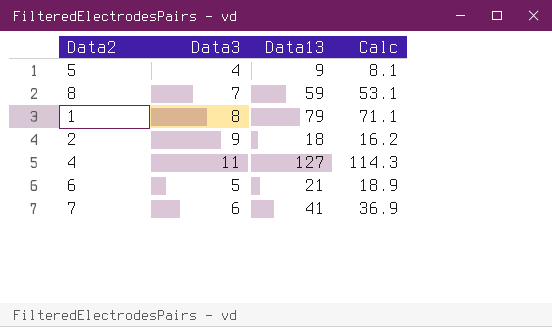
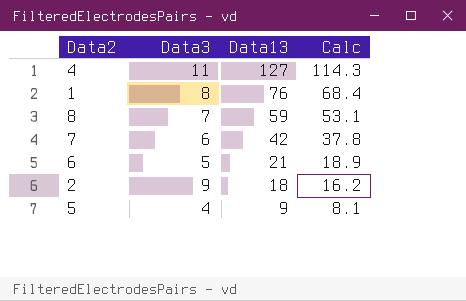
row order: none -> Data13 descending
1 | Data13: 79 -> 76
1 | Calc: 71.1 -> 68.4
7 | Data13: 41 -> 42
7 | Calc: 36.9 -> 37.8

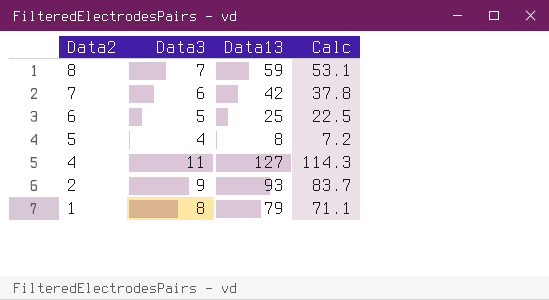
row order: Data13 descending -> Data2 descending
6 | Data13: 21 -> 25
6 | Calc: 18.9 -> 22.5
5 | Data13: 9 -> 8
5 | Calc: 8.1 -> 7.2
2 | Data13: 18 -> 93
2 | Calc: 16.2 -> 83.7
1 | Data13: 76 -> 79
1 | Calc: 68.4 -> 71.1

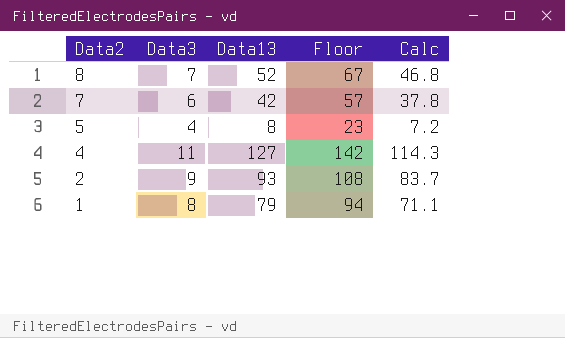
column Floor | formula: none -> [Data13] + 15
row 6: 5 | 25 | 22.5 -> none
8 | Data13: 59 -> 52
8 | Calc: 53.1 -> 46.8

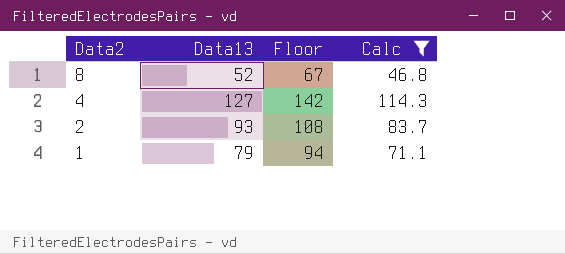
filter: none -> Calc >= 46.8
column Data3 | position: 2 -> none

